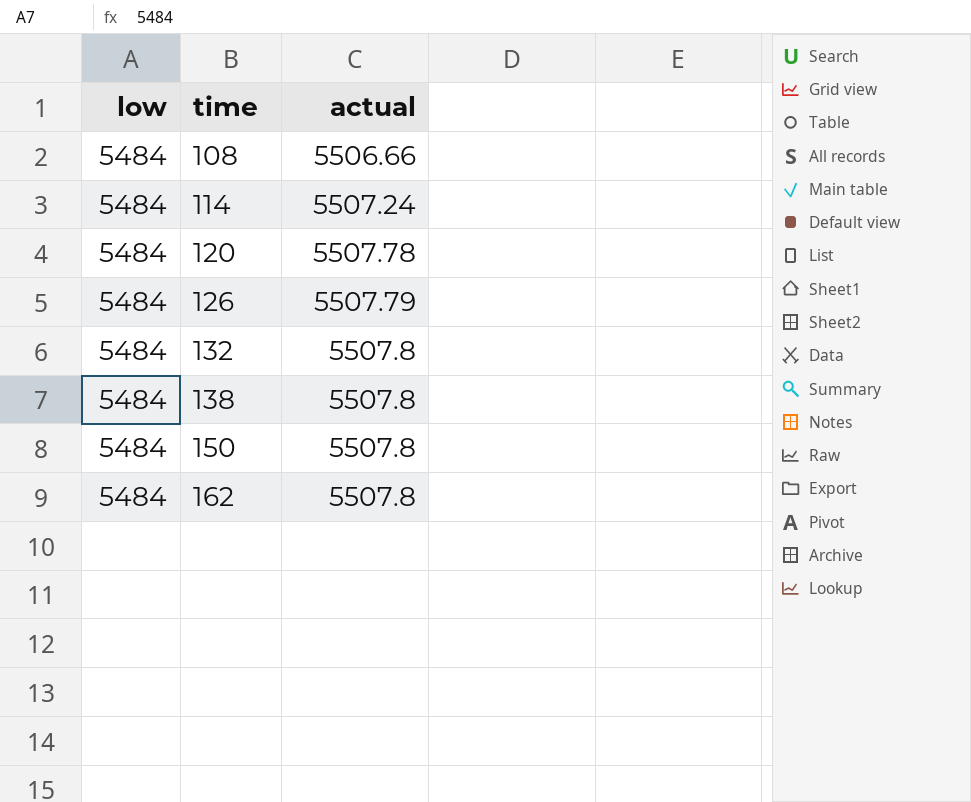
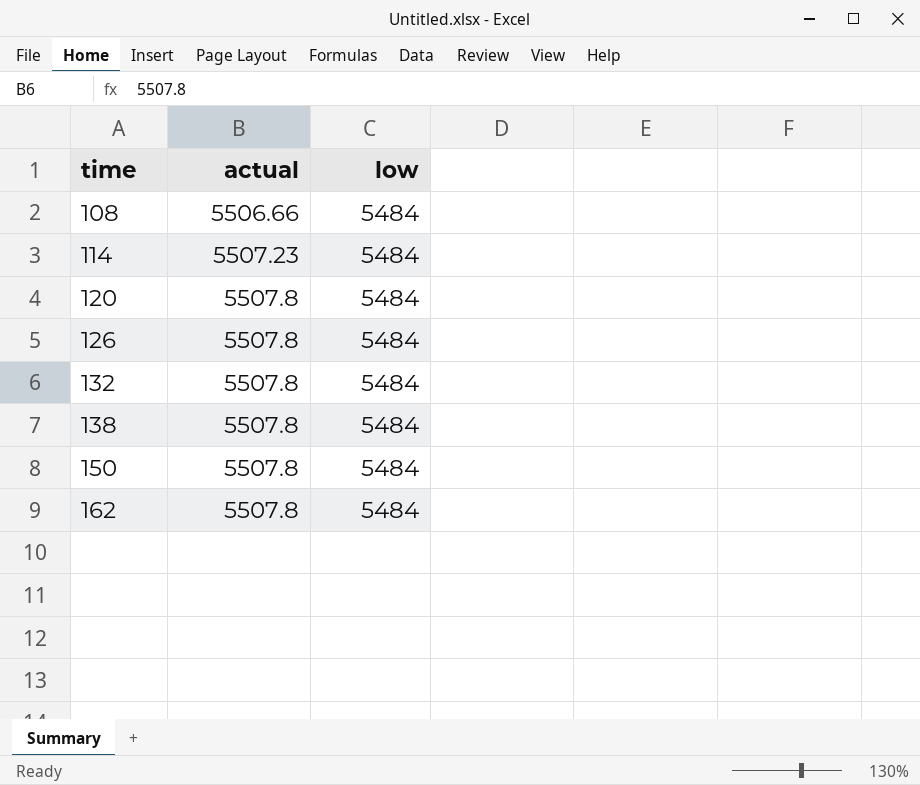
column low | position: 1 -> 3
114 | actual: 5507.24 -> 5507.23
120 | actual: 5507.78 -> 5507.8
126 | actual: 5507.79 -> 5507.8

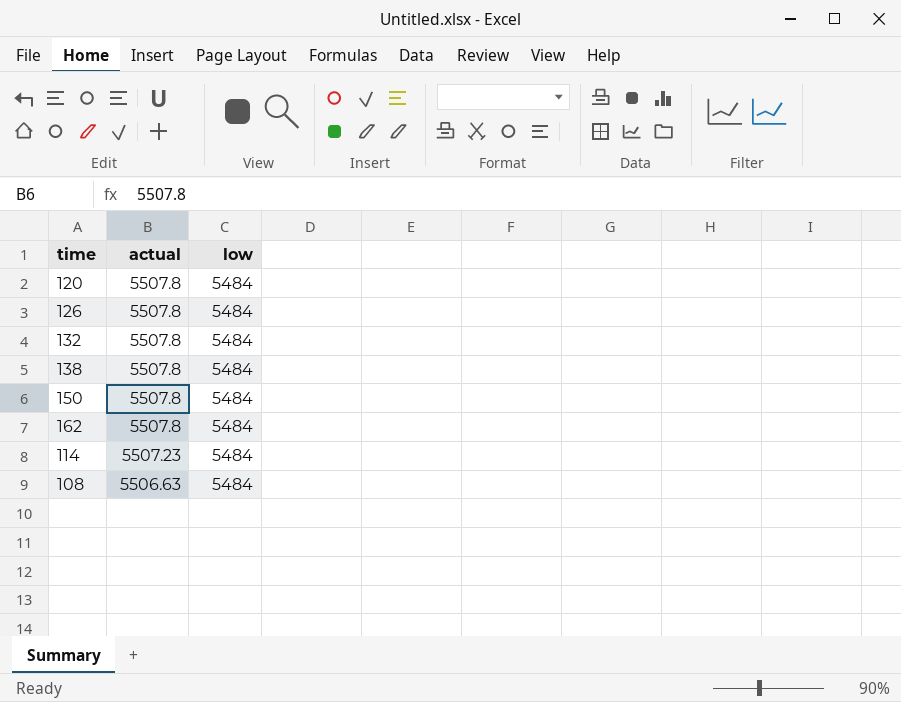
row order: time ascending -> actual descending
108 | actual: 5506.66 -> 5506.63

